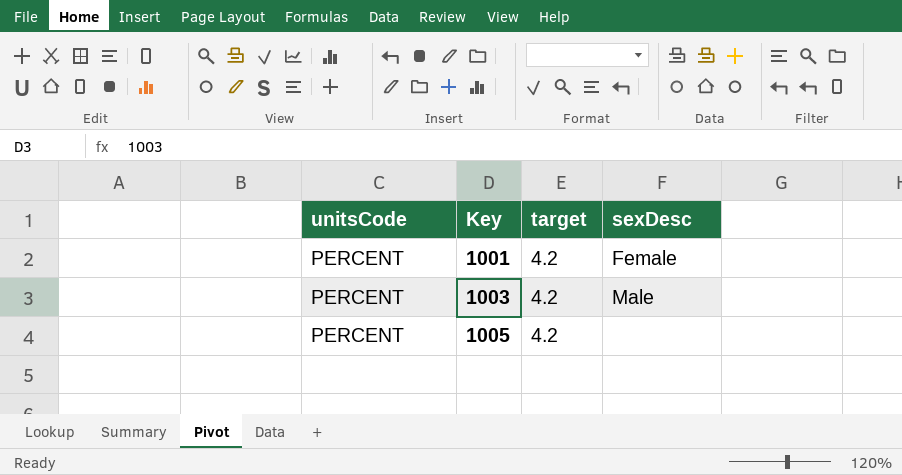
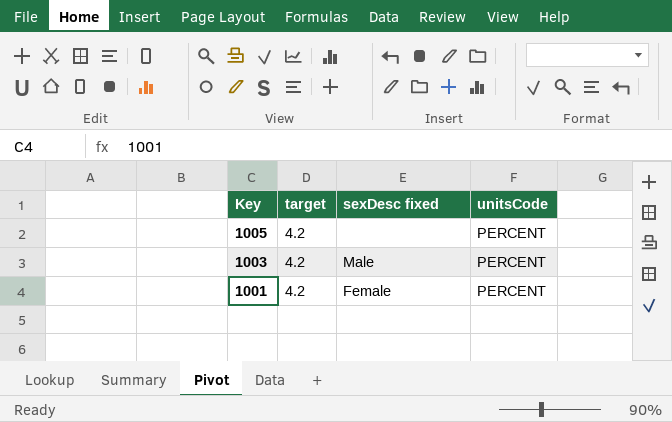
row order: Key ascending -> Key descending
column name: sexDesc -> sexDesc fixed
column unitsCode | position: 1 -> 4

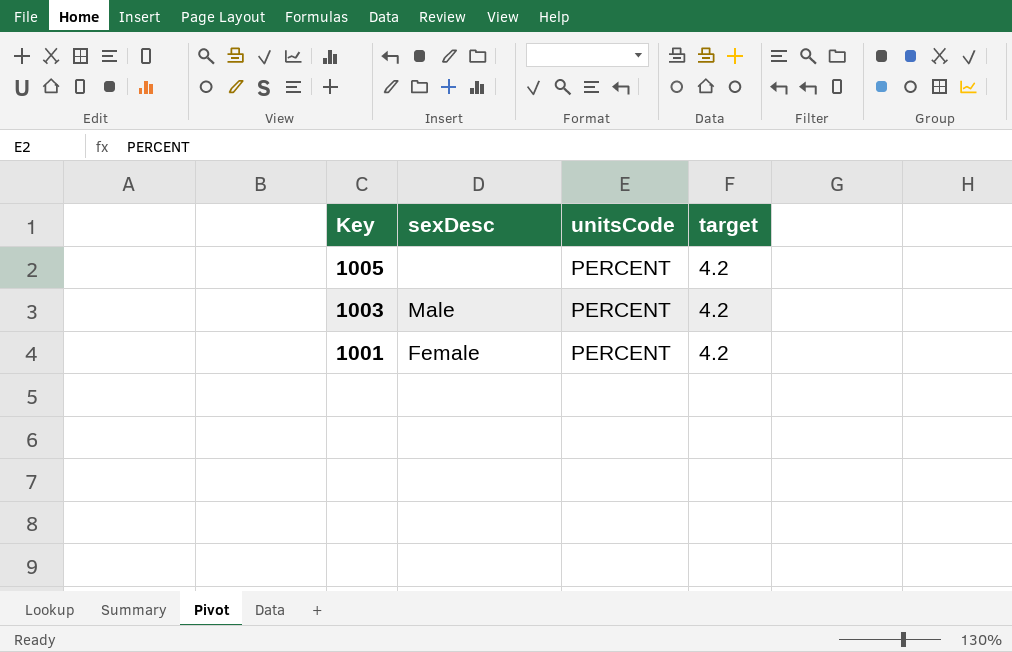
column name: sexDesc fixed -> sexDesc
column target | position: 2 -> 4

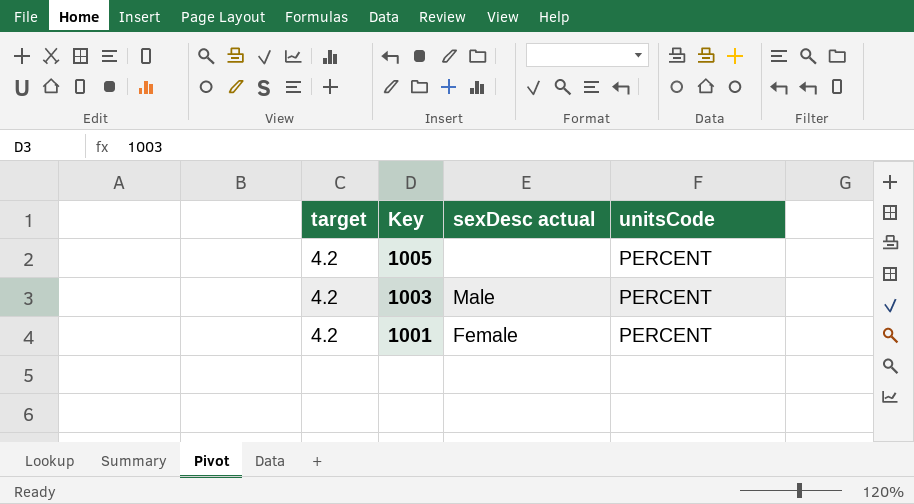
column target | position: 4 -> 1
column name: sexDesc -> sexDesc actual

